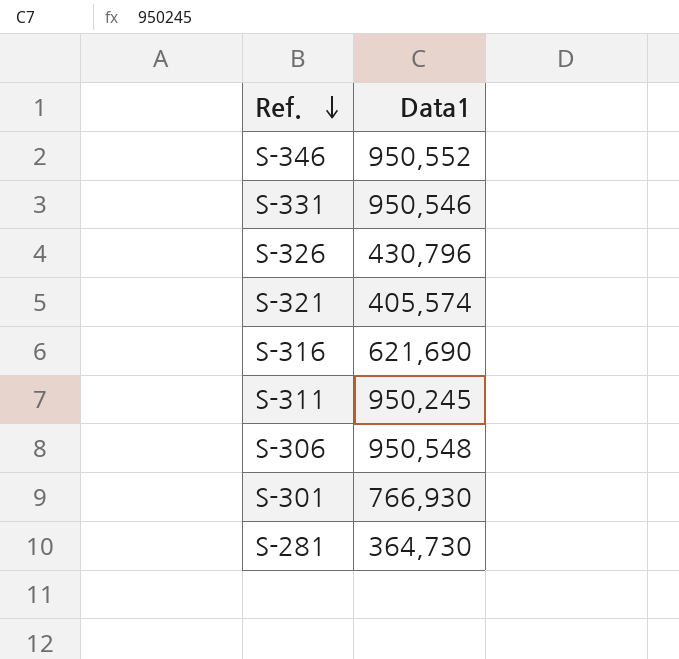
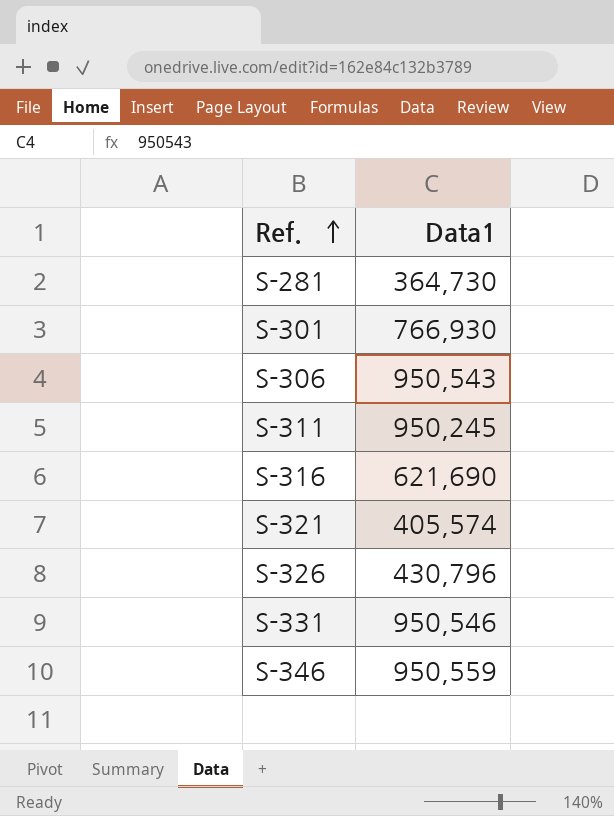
row order: Ref. descending -> Ref. ascending
S-306 | Data1: 950,548 -> 950,543
S-346 | Data1: 950,552 -> 950,559

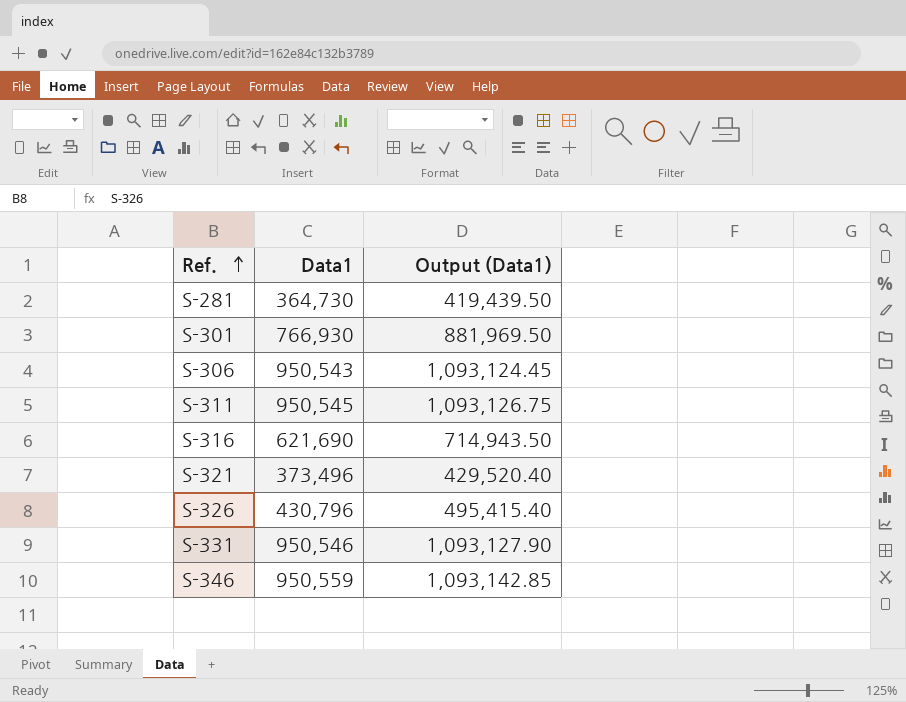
column Output (Data1) | formula: none -> [Data1] * 1.15
S-311 | Data1: 950,245 -> 950,545
S-321 | Data1: 405,574 -> 373,496

